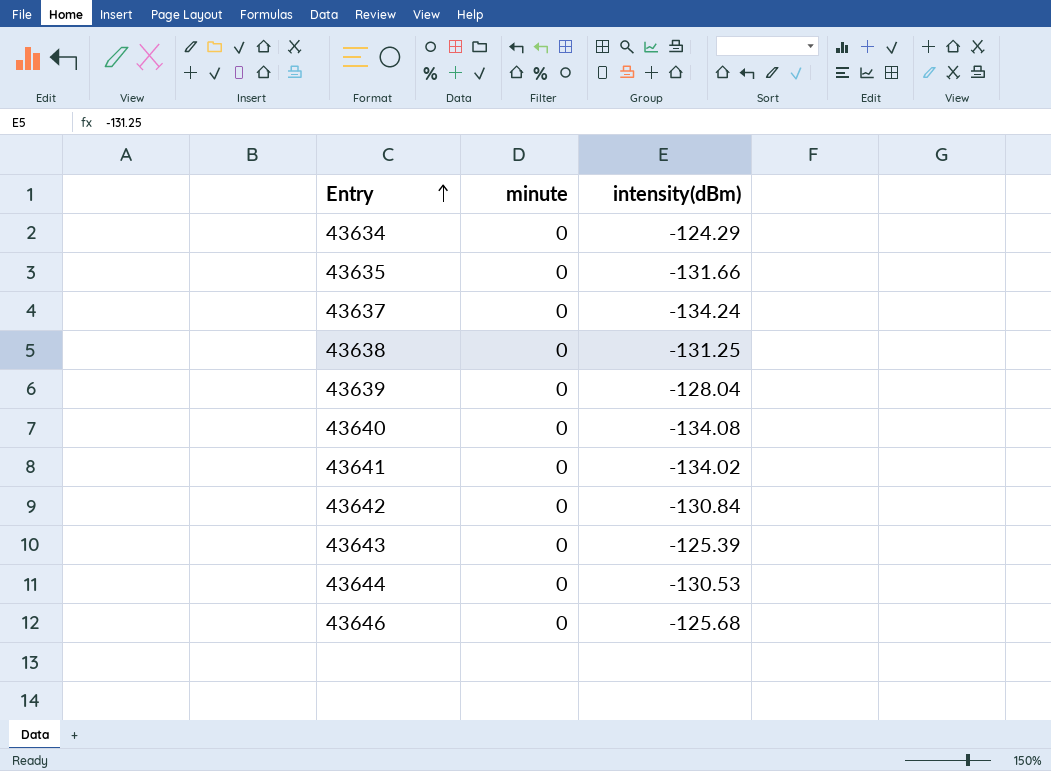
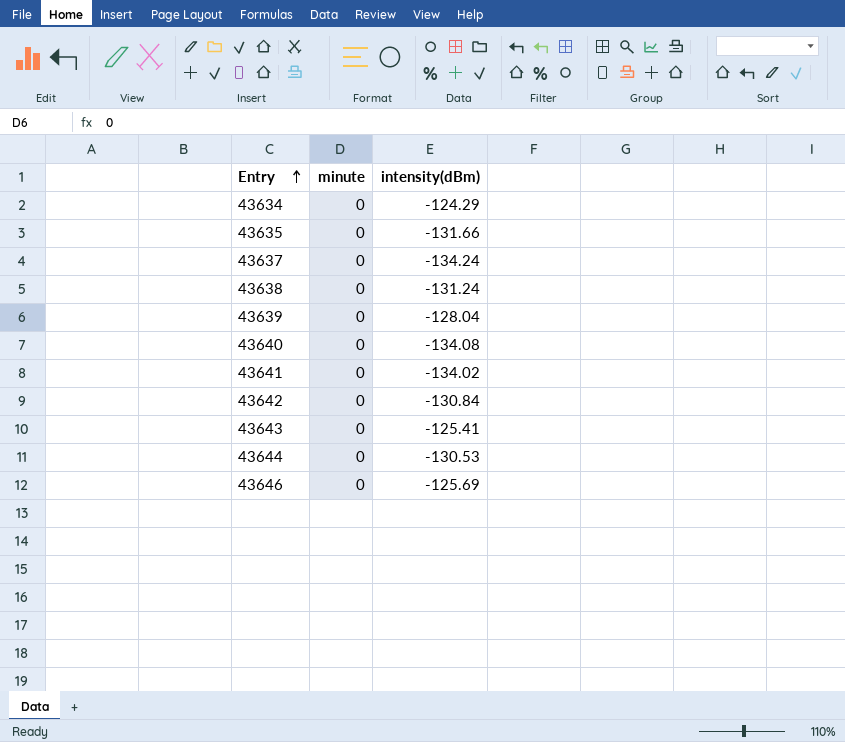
43638 | intensity(dBm): -131.25 -> -131.24
43643 | intensity(dBm): -125.39 -> -125.41
43646 | intensity(dBm): -125.68 -> -125.69

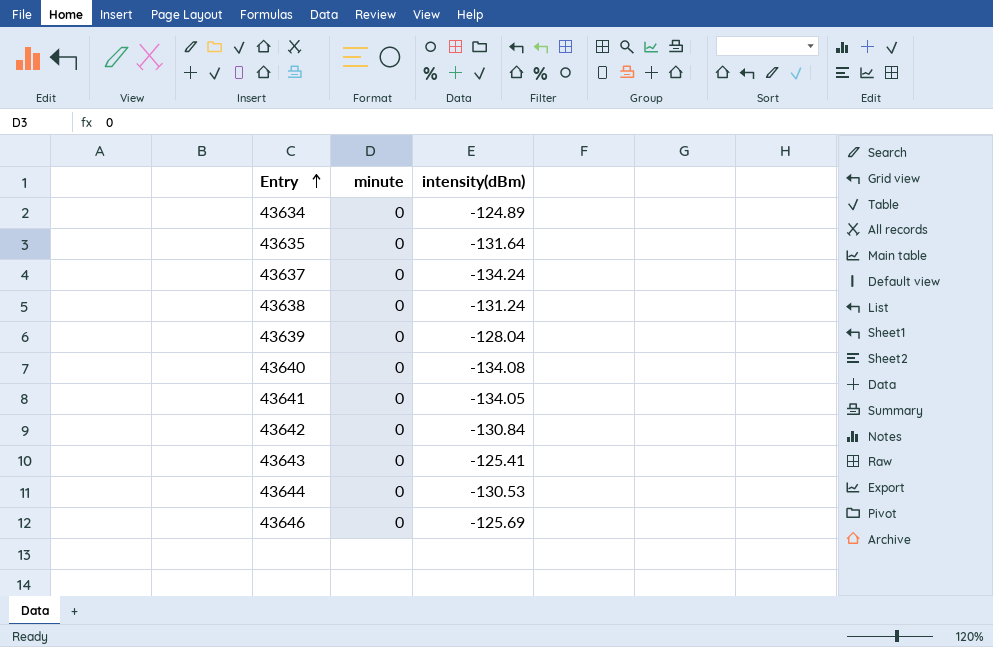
43634 | intensity(dBm): -124.29 -> -124.89
43635 | intensity(dBm): -131.66 -> -131.64
43641 | intensity(dBm): -134.02 -> -134.05

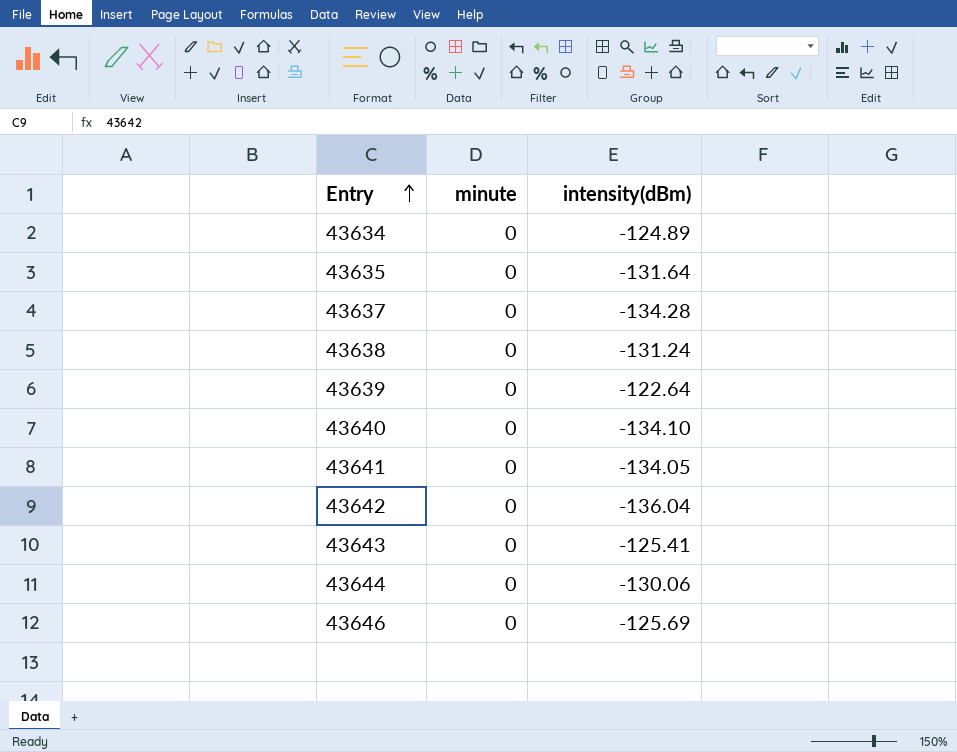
43637 | intensity(dBm): -134.24 -> -134.28
43639 | intensity(dBm): -128.04 -> -122.64
43640 | intensity(dBm): -134.08 -> -134.10
43642 | intensity(dBm): -130.84 -> -136.04
43644 | intensity(dBm): -130.53 -> -130.06

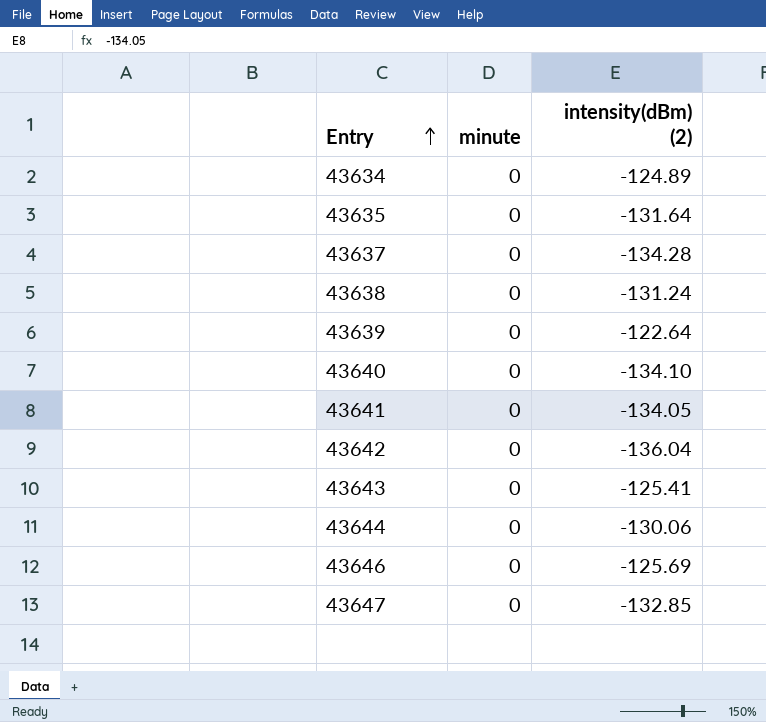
column name: intensity(dBm) -> intensity(dBm) (2)
row 43647: none -> 0 | -132.85

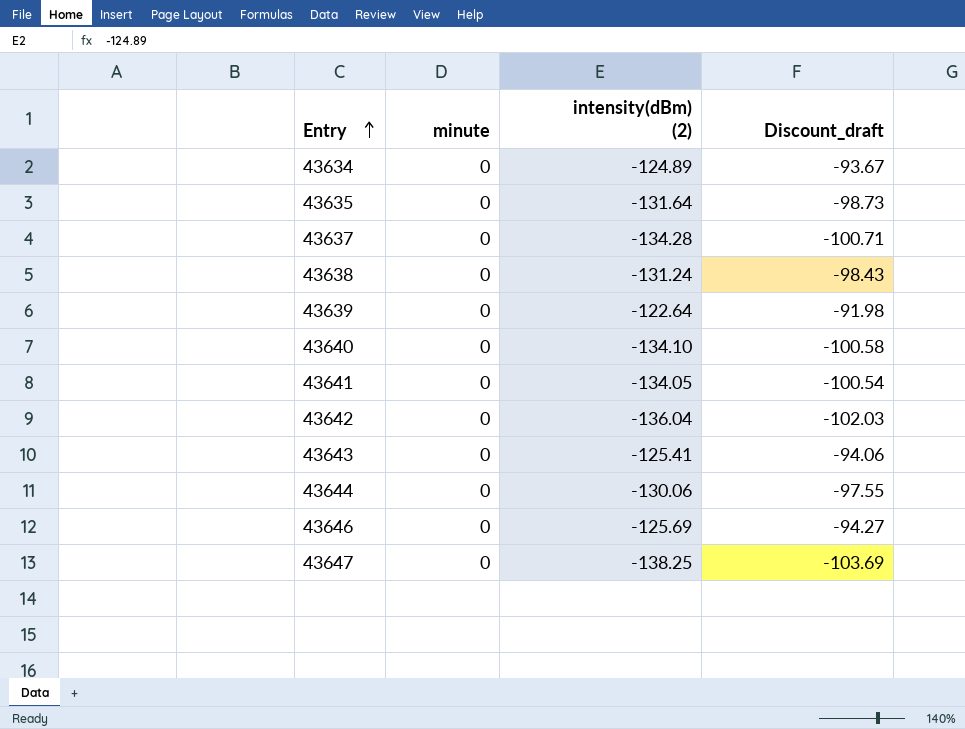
column Discount_draft | formula: none -> [intensity(dBm) (2)] * 0.75
43647 | intensity(dBm) (2): -132.85 -> -138.25

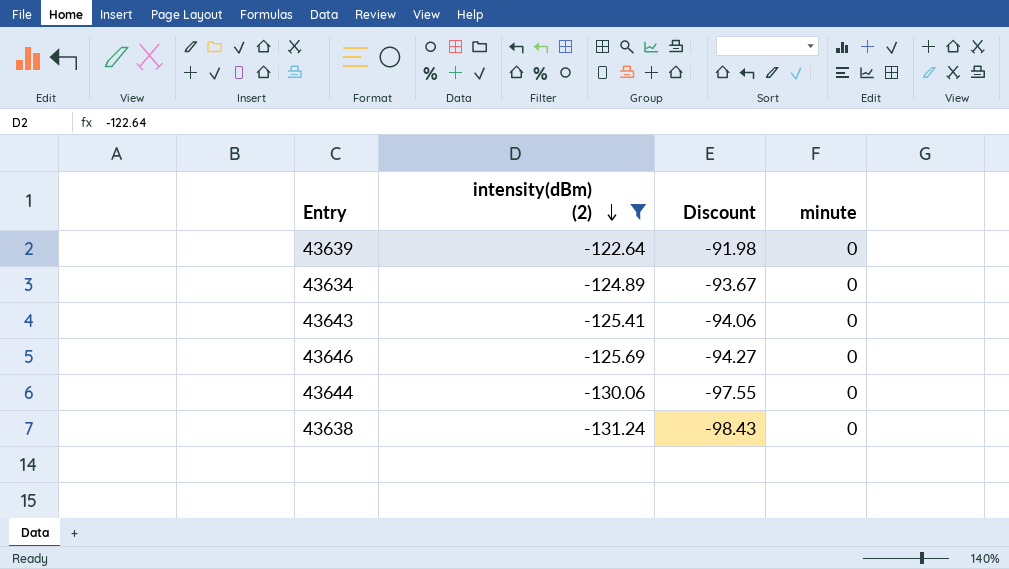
filter: none -> intensity(dBm) (2) >= -131.24
row order: Entry ascending -> intensity(dBm) (2) descending
column name: Discount_draft -> Discount
column minute | position: 2 -> 4

